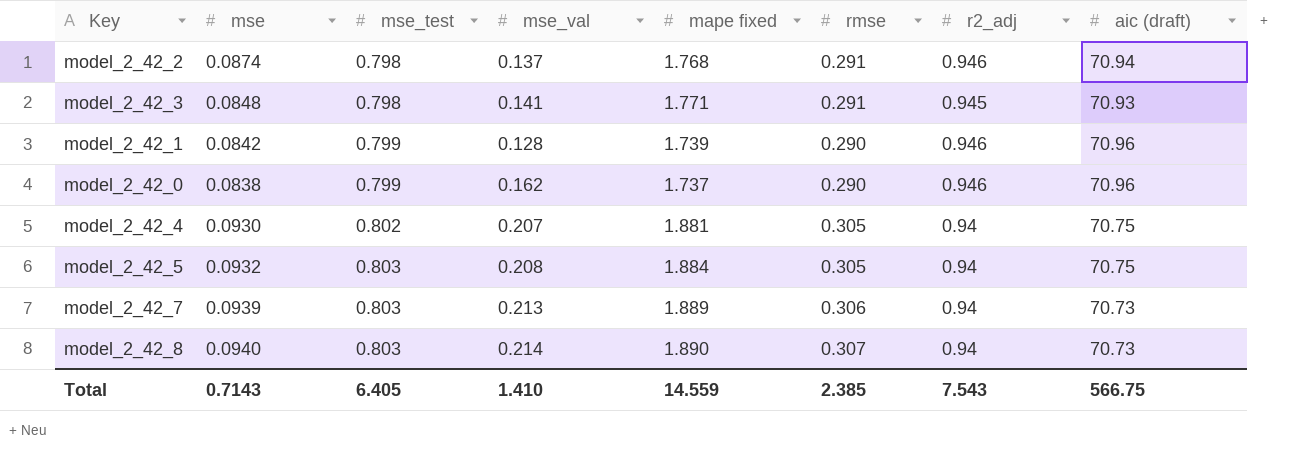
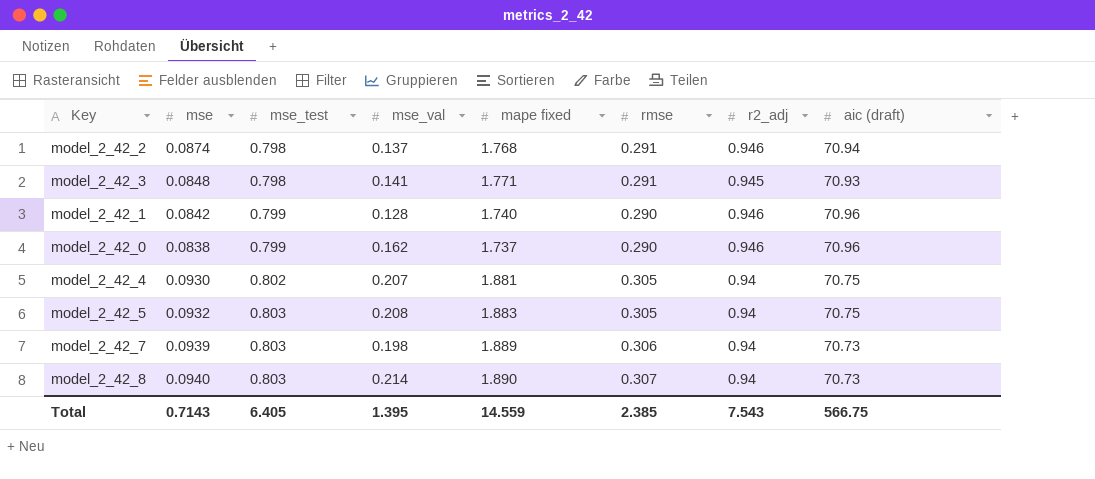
model_2_42_1 | mape fixed: 1.739 -> 1.740
model_2_42_5 | mape fixed: 1.884 -> 1.883
model_2_42_7 | mse_val: 0.213 -> 0.198
Total | mse_val: 1.410 -> 1.395

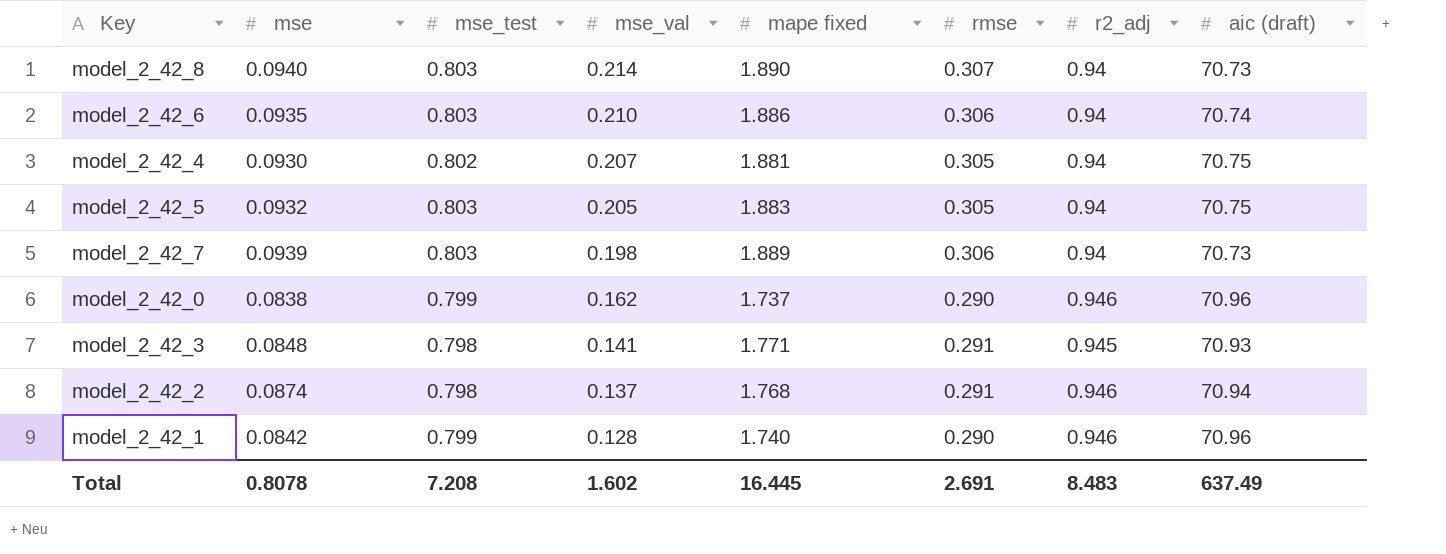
row order: mse_test ascending -> mse_val descending
row model_2_42_6: none -> 0.0935 | 0.803 | 0.210 | 1.886 | 0.306 | 0.94 | 70.74
model_2_42_5 | mse_val: 0.208 -> 0.205
Total | mse: 0.7143 -> 0.8078
Total | mse_test: 6.405 -> 7.208
Total | mse_val: 1.395 -> 1.602
Total | mape fixed: 14.559 -> 16.445
Total | rmse: 2.385 -> 2.691
Total | r2_adj: 7.543 -> 8.483
Total | aic (draft): 566.75 -> 637.49

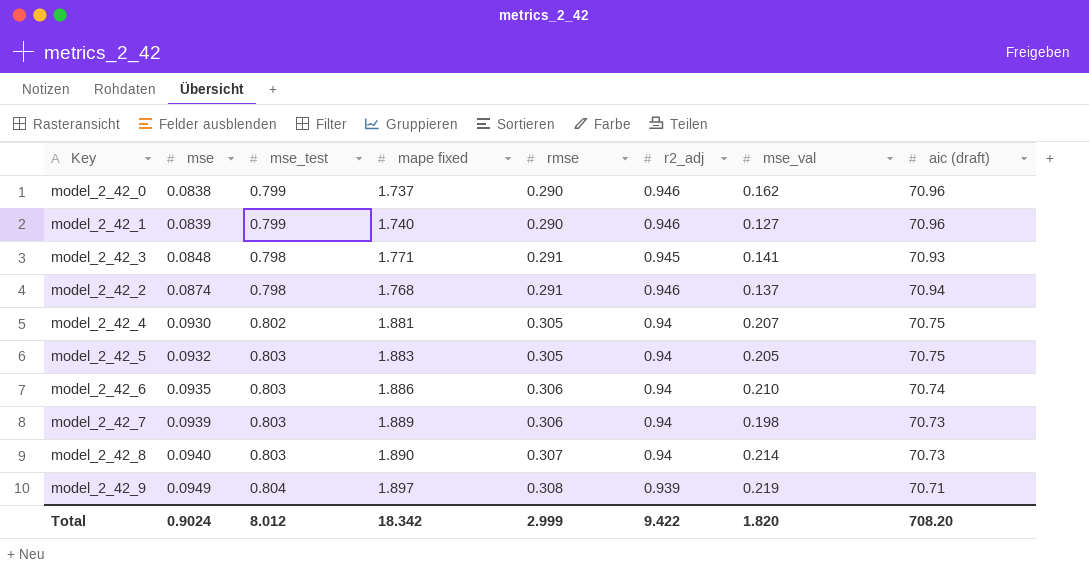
row order: mse_val descending -> mse ascending
column mse_val | position: 4 -> 7
model_2_42_1 | mse: 0.0842 -> 0.0839
model_2_42_1 | mse_val: 0.128 -> 0.127
row model_2_42_9: none -> 0.0949 | 0.804 | 1.897 | 0.308 | 0.939 | 0.219 | 70.71
Total | mse: 0.8078 -> 0.9024
Total | mse_test: 7.208 -> 8.012
Total | mape fixed: 16.445 -> 18.342
Total | rmse: 2.691 -> 2.999
Total | r2_adj: 8.483 -> 9.422
Total | mse_val: 1.602 -> 1.820
Total | aic (draft): 637.49 -> 708.20

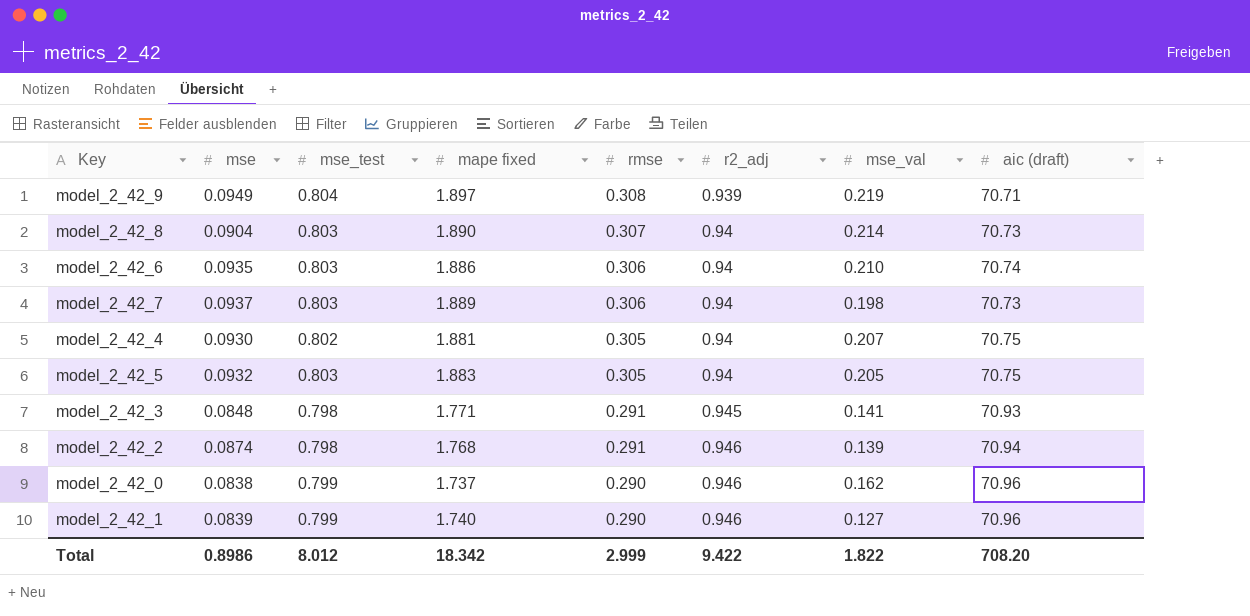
row order: mse ascending -> rmse descending
model_2_42_8 | mse: 0.0940 -> 0.0904
model_2_42_7 | mse: 0.0939 -> 0.0937
model_2_42_2 | mse_val: 0.137 -> 0.139
Total | mse: 0.9024 -> 0.8986
Total | mse_val: 1.820 -> 1.822

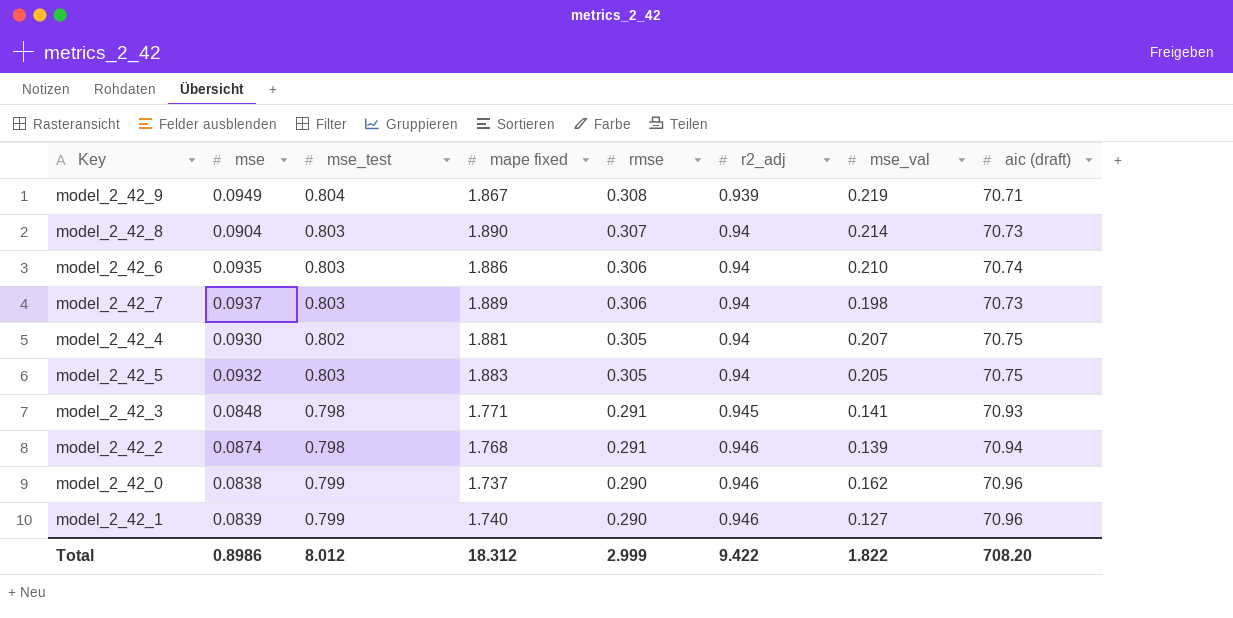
model_2_42_9 | mape fixed: 1.897 -> 1.867
Total | mape fixed: 18.342 -> 18.312

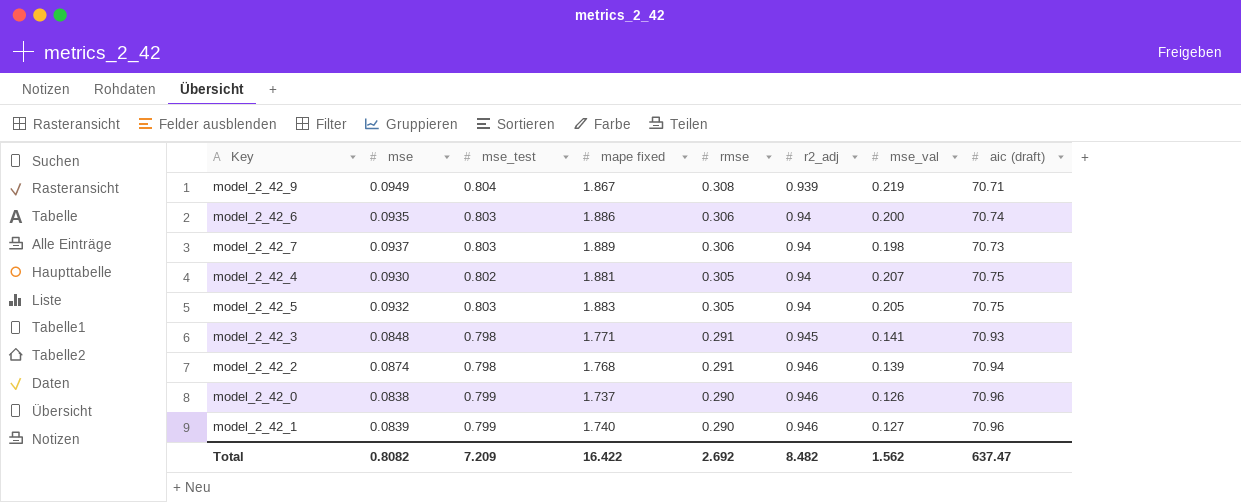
row model_2_42_8: 0.0904 | 0.803 | 1.890 | 0.307 | 0.94 | 0.214 | 70.73 -> none
model_2_42_6 | mse_val: 0.210 -> 0.200
model_2_42_0 | mse_val: 0.162 -> 0.126
Total | mse: 0.8986 -> 0.8082
Total | mse_test: 8.012 -> 7.209
Total | mape fixed: 18.312 -> 16.422
Total | rmse: 2.999 -> 2.692
Total | r2_adj: 9.422 -> 8.482
Total | mse_val: 1.822 -> 1.562
Total | aic (draft): 708.20 -> 637.47

